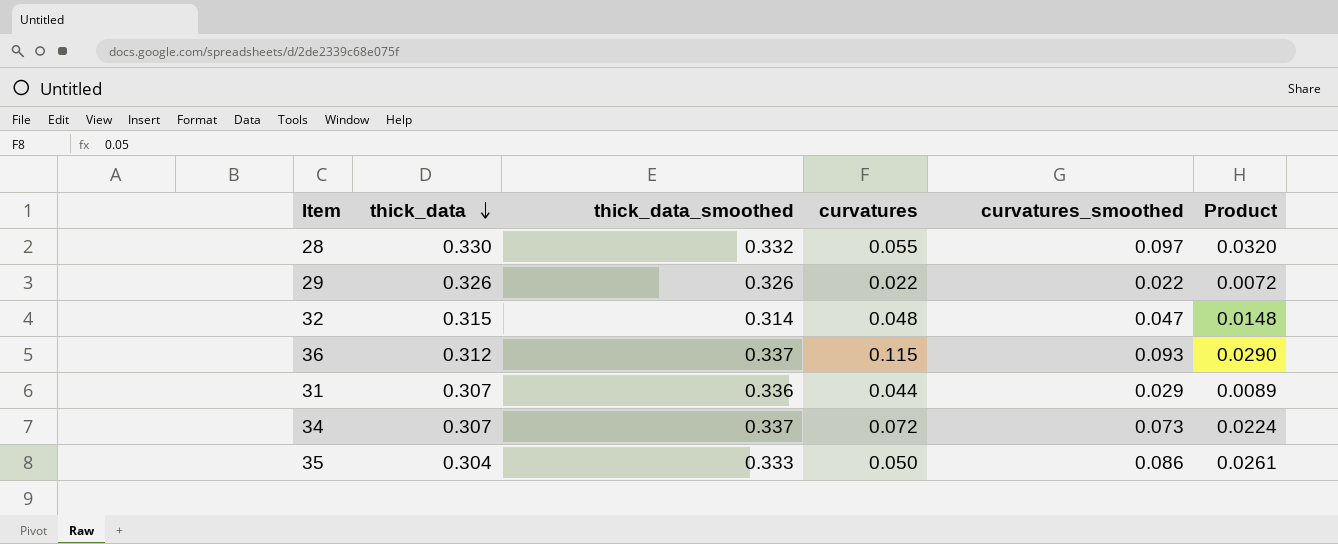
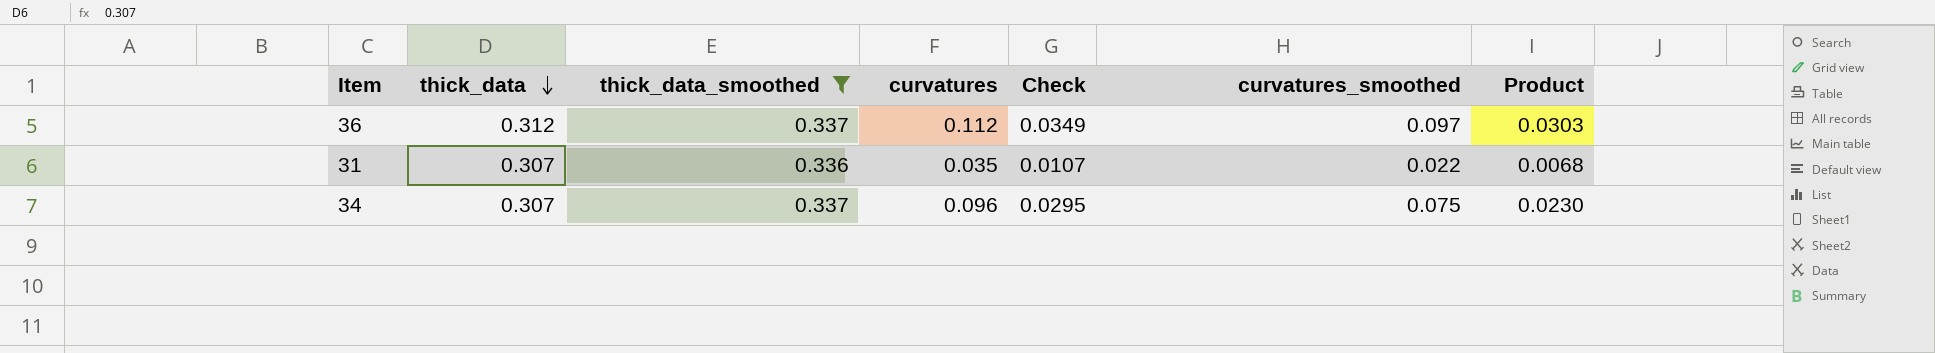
filter: none -> thick_data_smoothed >= 0.336
column Check | formula: none -> [thick_data] * [curvatures]
36 | curvatures: 0.115 -> 0.112
36 | curvatures_smoothed: 0.093 -> 0.097
36 | Product: 0.0290 -> 0.0303
31 | curvatures: 0.044 -> 0.035
31 | curvatures_smoothed: 0.029 -> 0.022
31 | Product: 0.0089 -> 0.0068
34 | curvatures: 0.072 -> 0.096
34 | curvatures_smoothed: 0.073 -> 0.075
34 | Product: 0.0224 -> 0.0230

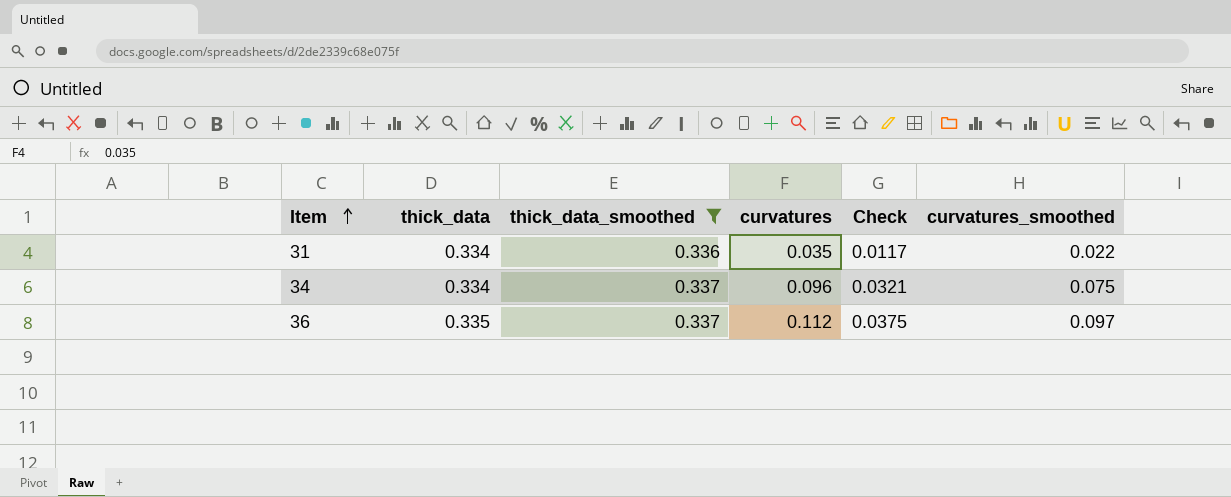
row order: thick_data descending -> Item ascending
column Product | formula: [thick_data] * [curvatures_smoothed] -> none
31 | thick_data: 0.307 -> 0.334
31 | Check: 0.0107 -> 0.0117
34 | thick_data: 0.307 -> 0.334
34 | Check: 0.0295 -> 0.0321
36 | thick_data: 0.312 -> 0.335
36 | Check: 0.0349 -> 0.0375

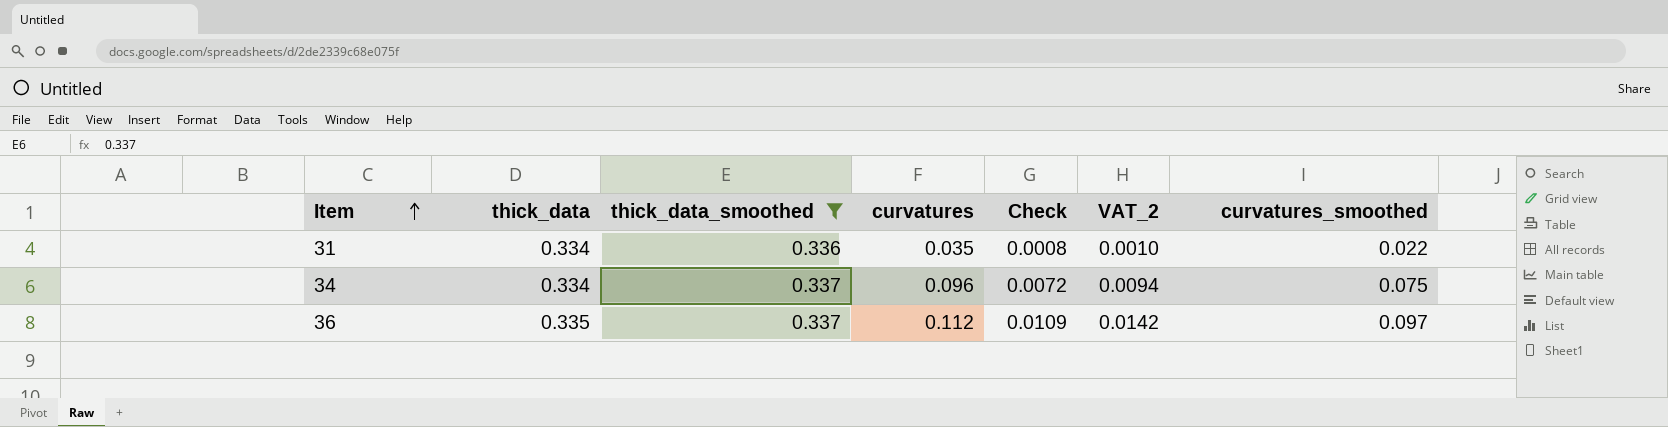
column Check | formula: [thick_data] * [curvatures] -> [curvatures] * [curvatures_smoothed]
column VAT_2 | formula: none -> [Check] * 1.3

